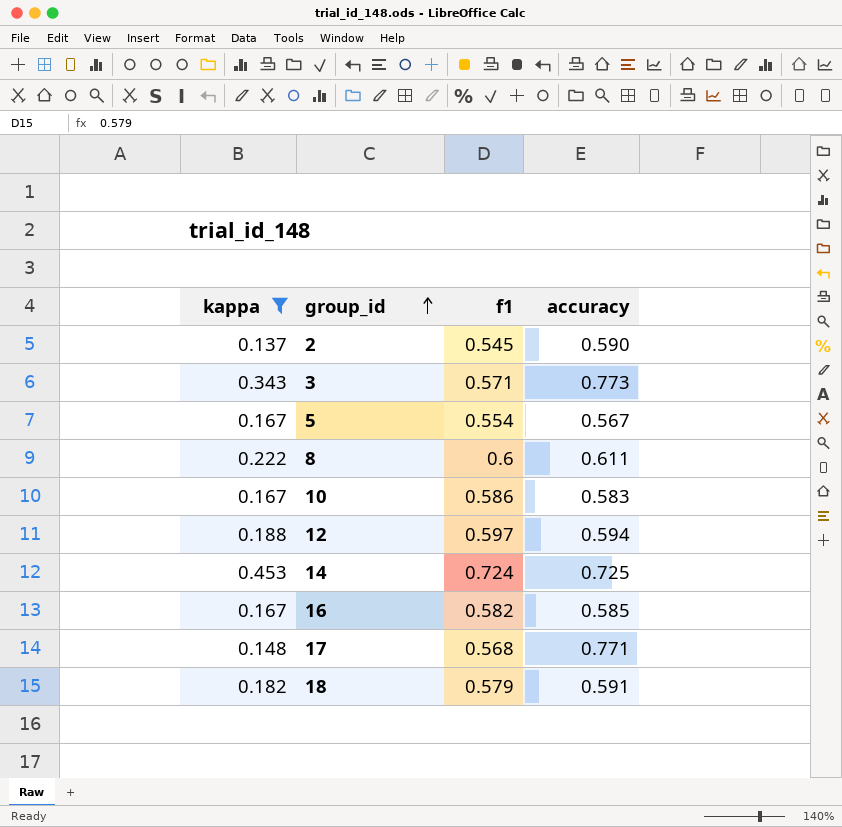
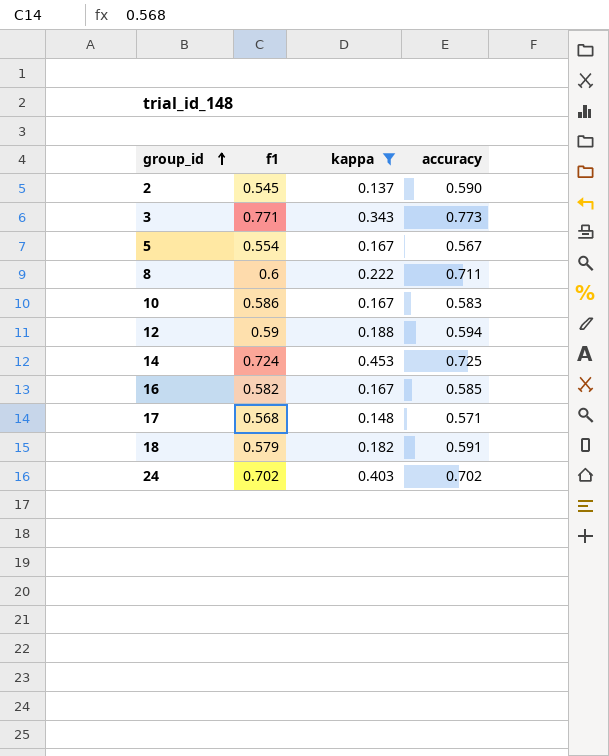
column kappa | position: 1 -> 3
3 | f1: 0.571 -> 0.771
8 | accuracy: 0.611 -> 0.711
12 | f1: 0.597 -> 0.59
17 | accuracy: 0.771 -> 0.571
row 24: none -> 0.702 | 0.403 | 0.702

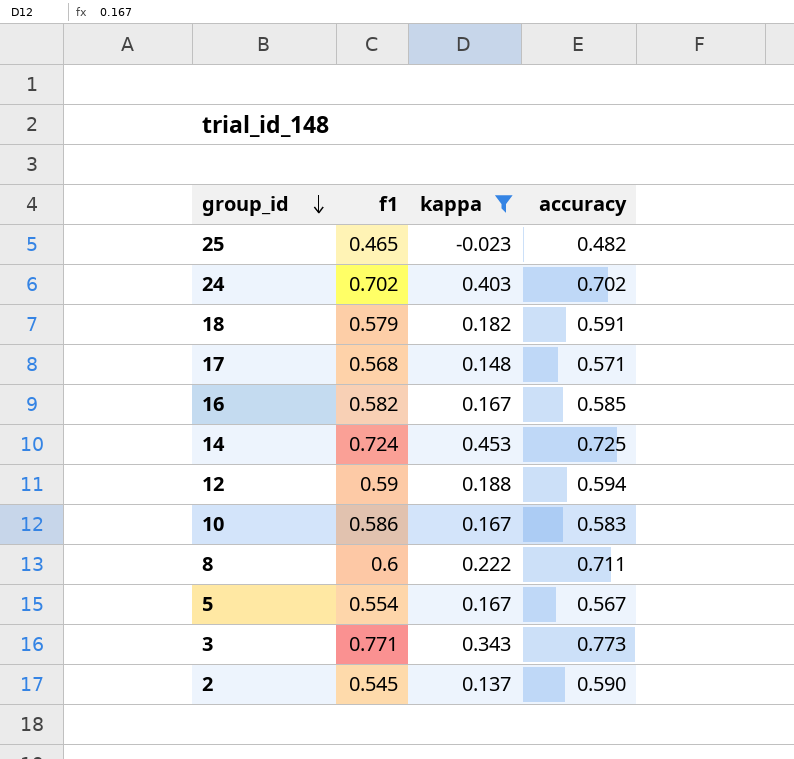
row order: group_id ascending -> group_id descending
row 25: none -> 0.465 | -0.023 | 0.482

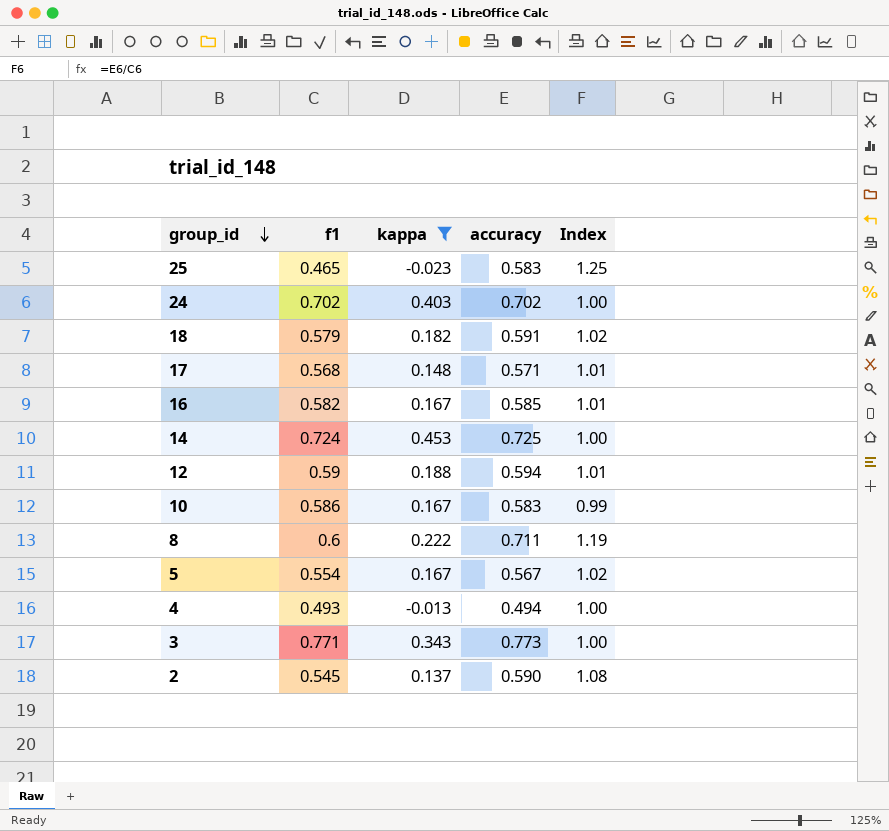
column Index | formula: none -> [accuracy] / [f1]
25 | accuracy: 0.482 -> 0.583
row 4: none -> 0.493 | -0.013 | 0.494 | 1.00

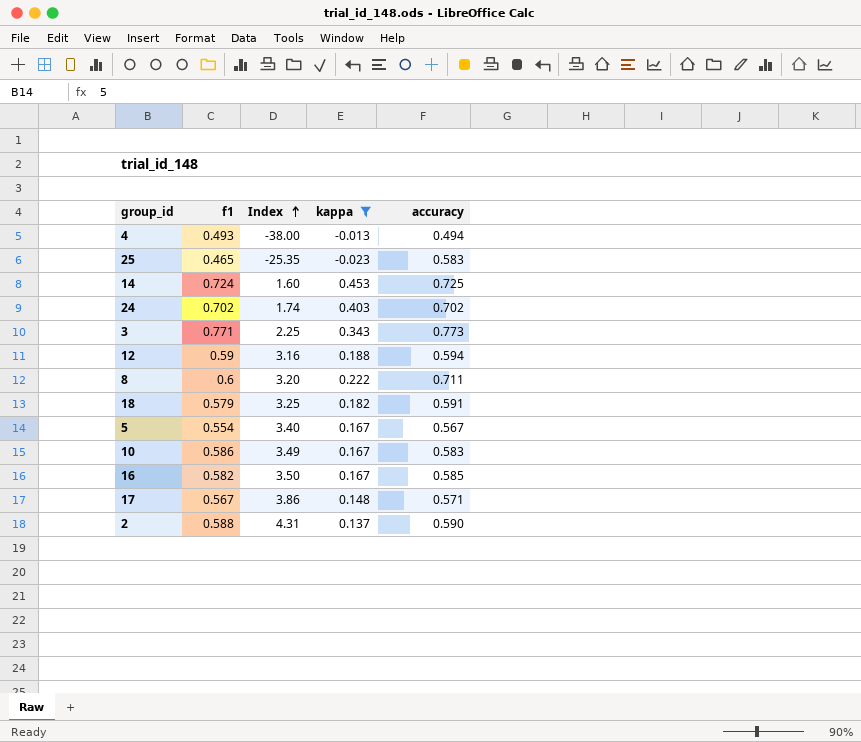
row order: group_id descending -> Index ascending
column Index | formula: [accuracy] / [f1] -> [accuracy] / [kappa]
column Index | position: 5 -> 3
17 | f1: 0.568 -> 0.567
2 | f1: 0.545 -> 0.588

